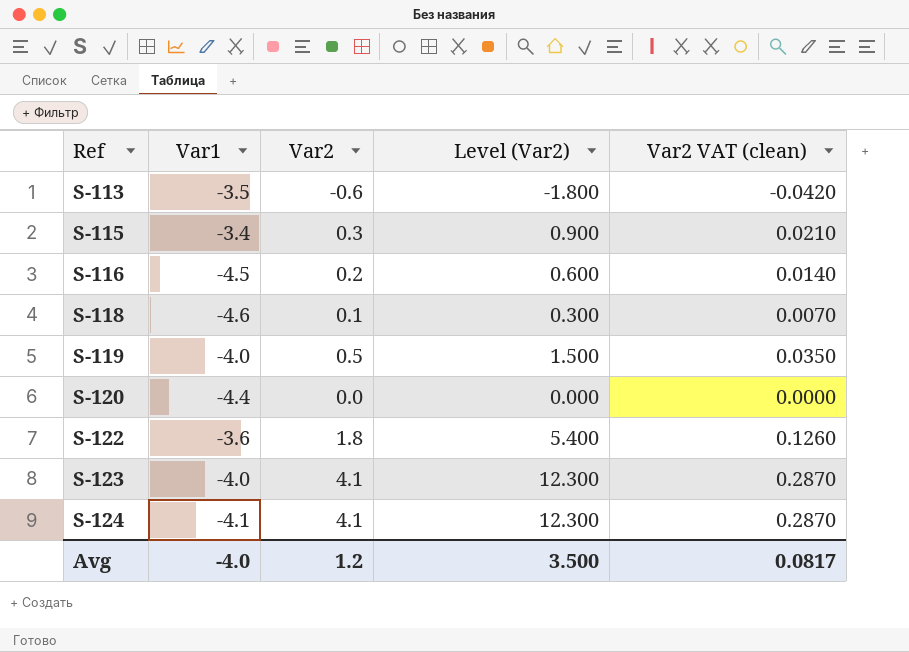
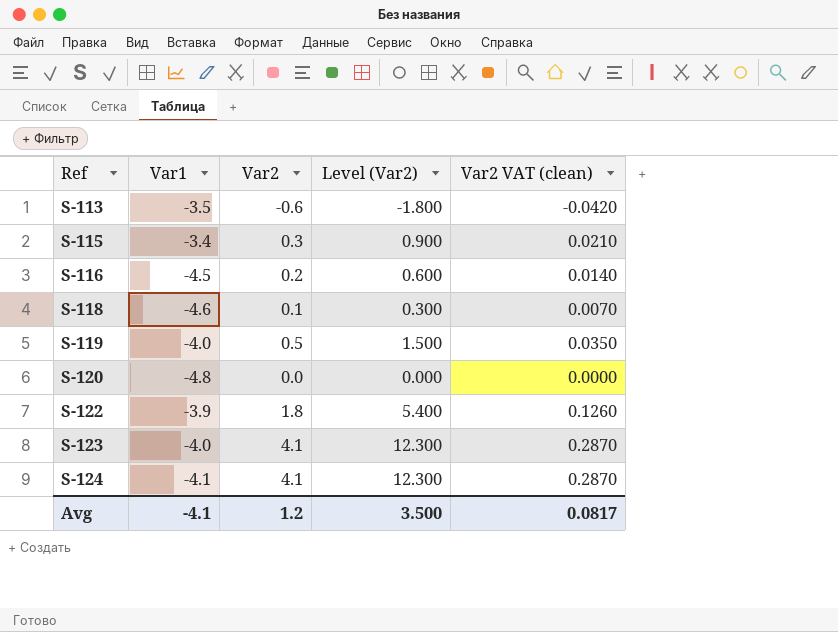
S-120 | Var1: -4.4 -> -4.8
S-122 | Var1: -3.6 -> -3.9
Avg | Var1: -4.0 -> -4.1

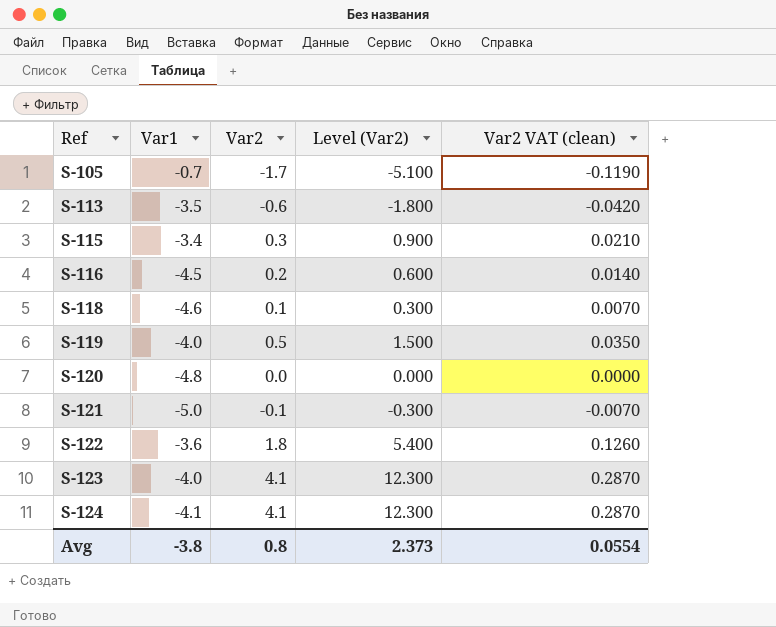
row S-105: none -> -0.7 | -1.7 | -5.100 | -0.1190
row S-121: none -> -5.0 | -0.1 | -0.300 | -0.0070
S-122 | Var1: -3.9 -> -3.6
Avg | Var1: -4.1 -> -3.8
Avg | Var2: 1.2 -> 0.8
Avg | Level (Var2): 3.500 -> 2.373
Avg | Var2 VAT (clean): 0.0817 -> 0.0554

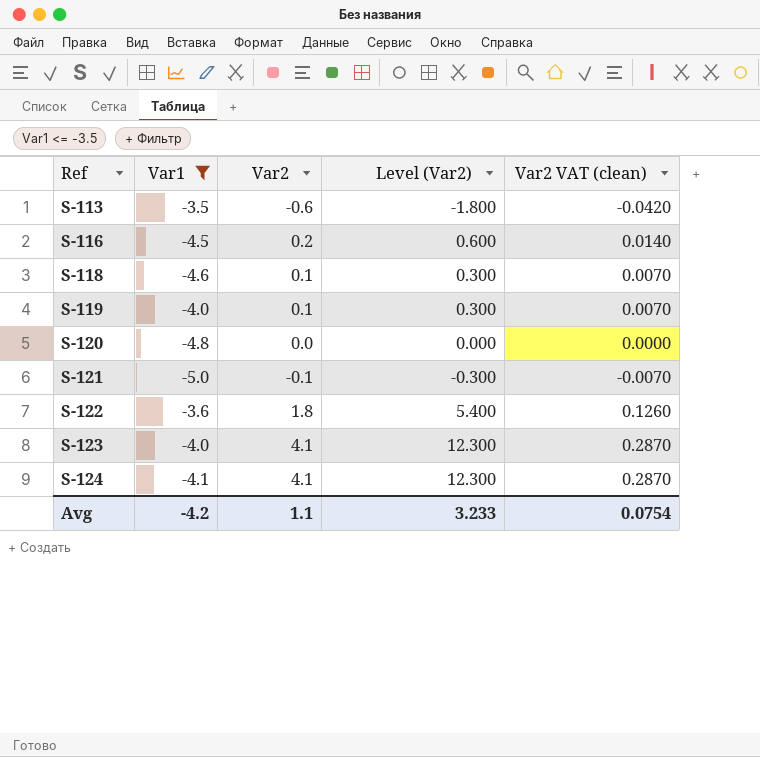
filter: none -> Var1 <= -3.5
S-119 | Var2: 0.5 -> 0.1
S-119 | Level (Var2): 1.500 -> 0.300
S-119 | Var2 VAT (clean): 0.0350 -> 0.0070
Avg | Var1: -3.8 -> -4.2
Avg | Var2: 0.8 -> 1.1
Avg | Level (Var2): 2.373 -> 3.233
Avg | Var2 VAT (clean): 0.0554 -> 0.0754

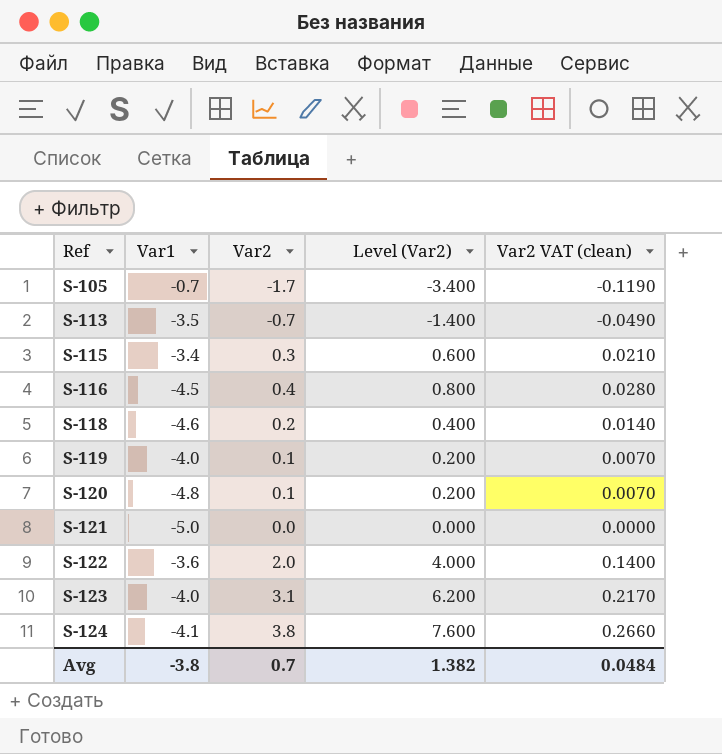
filter: Var1 <= -3.5 -> none
column Level (Var2) | formula: [Var2] * 3 -> [Var2] * 2
S-113 | Var2: -0.6 -> -0.7
S-113 | Var2 VAT (clean): -0.0420 -> -0.0490
S-116 | Var2: 0.2 -> 0.4
S-116 | Var2 VAT (clean): 0.0140 -> 0.0280
S-118 | Var2: 0.1 -> 0.2
S-118 | Var2 VAT (clean): 0.0070 -> 0.0140
S-120 | Var2: 0.0 -> 0.1
S-120 | Var2 VAT (clean): 0.0000 -> 0.0070
S-121 | Var2: -0.1 -> 0.0
S-121 | Var2 VAT (clean): -0.0070 -> 0.0000
S-122 | Var2: 1.8 -> 2.0
S-122 | Var2 VAT (clean): 0.1260 -> 0.1400
S-123 | Var2: 4.1 -> 3.1
S-123 | Var2 VAT (clean): 0.2870 -> 0.2170
S-124 | Var2: 4.1 -> 3.8
S-124 | Var2 VAT (clean): 0.2870 -> 0.2660
Avg | Var1: -4.2 -> -3.8
Avg | Var2: 1.1 -> 0.7
Avg | Level (Var2): 3.233 -> 1.382
Avg | Var2 VAT (clean): 0.0754 -> 0.0484

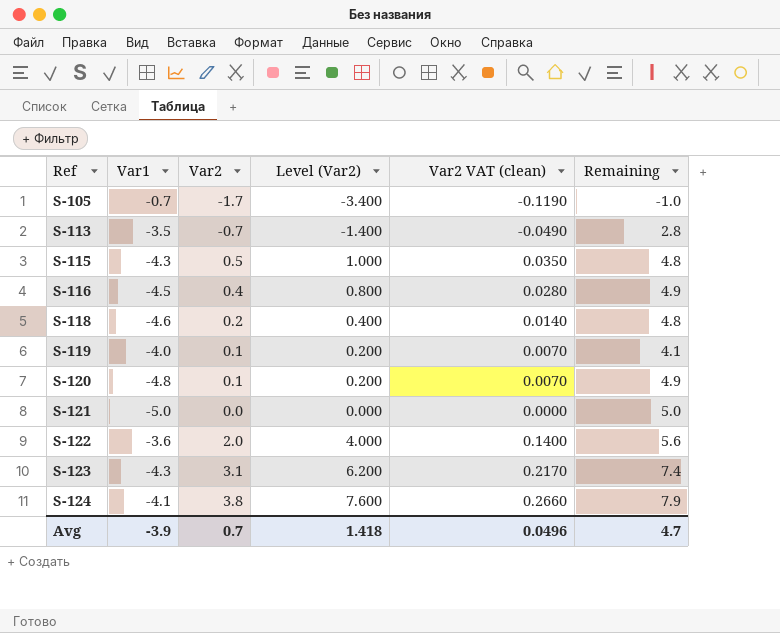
column Remaining | formula: none -> [Var2] - [Var1]
S-115 | Var1: -3.4 -> -4.3
S-115 | Var2: 0.3 -> 0.5
S-115 | Level (Var2): 0.600 -> 1.000
S-115 | Var2 VAT (clean): 0.0210 -> 0.0350
S-123 | Var1: -4.0 -> -4.3
Avg | Var1: -3.8 -> -3.9
Avg | Level (Var2): 1.382 -> 1.418
Avg | Var2 VAT (clean): 0.0484 -> 0.0496

